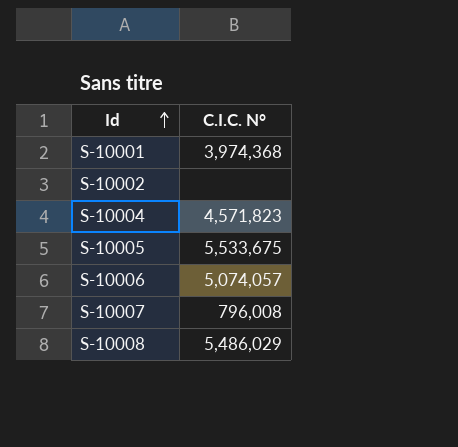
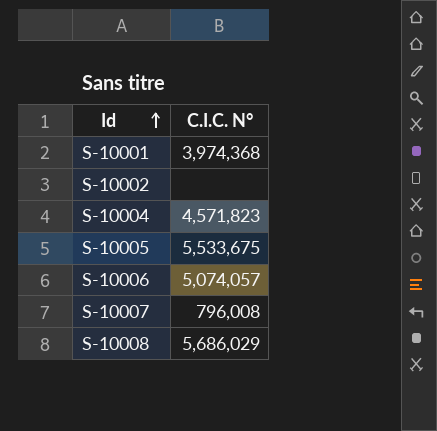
S-10008 | C.I.C. N°: 5,486,029 -> 5,686,029

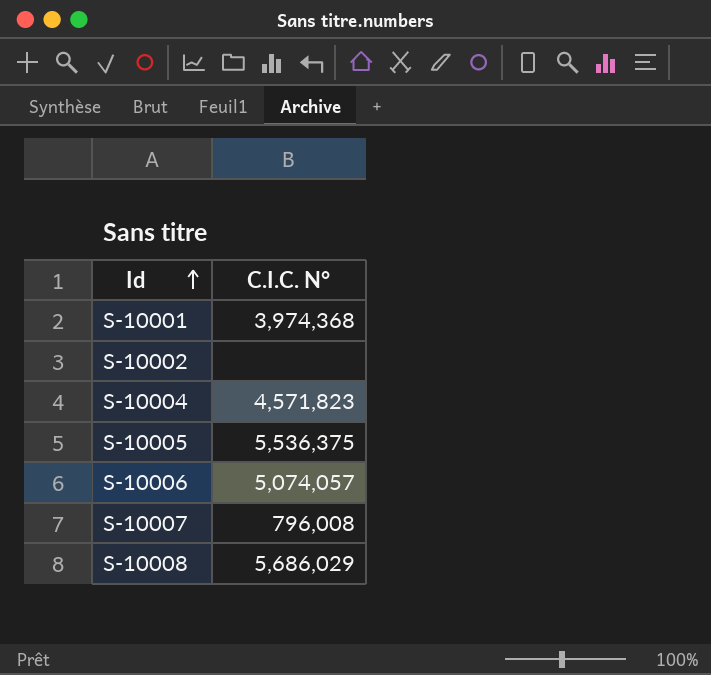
S-10005 | C.I.C. N°: 5,533,675 -> 5,536,375

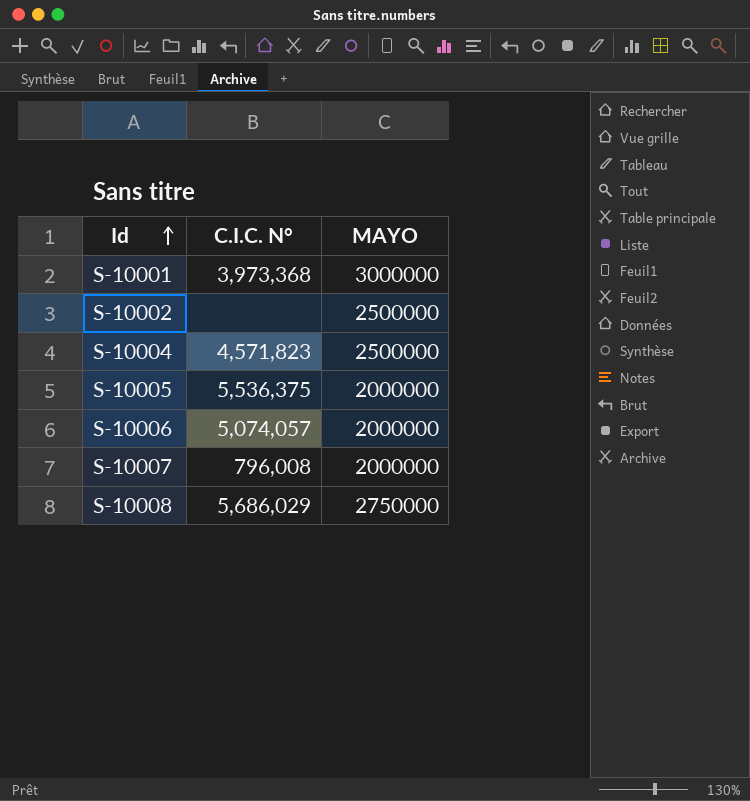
column MAYO | position: none -> 3
S-10001 | C.I.C. N°: 3,974,368 -> 3,973,368

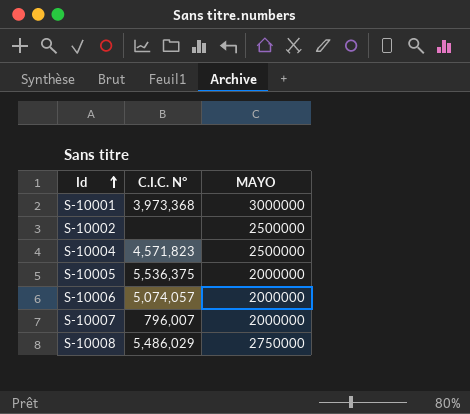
S-10007 | C.I.C. N°: 796,008 -> 796,007
S-10008 | C.I.C. N°: 5,686,029 -> 5,486,029

